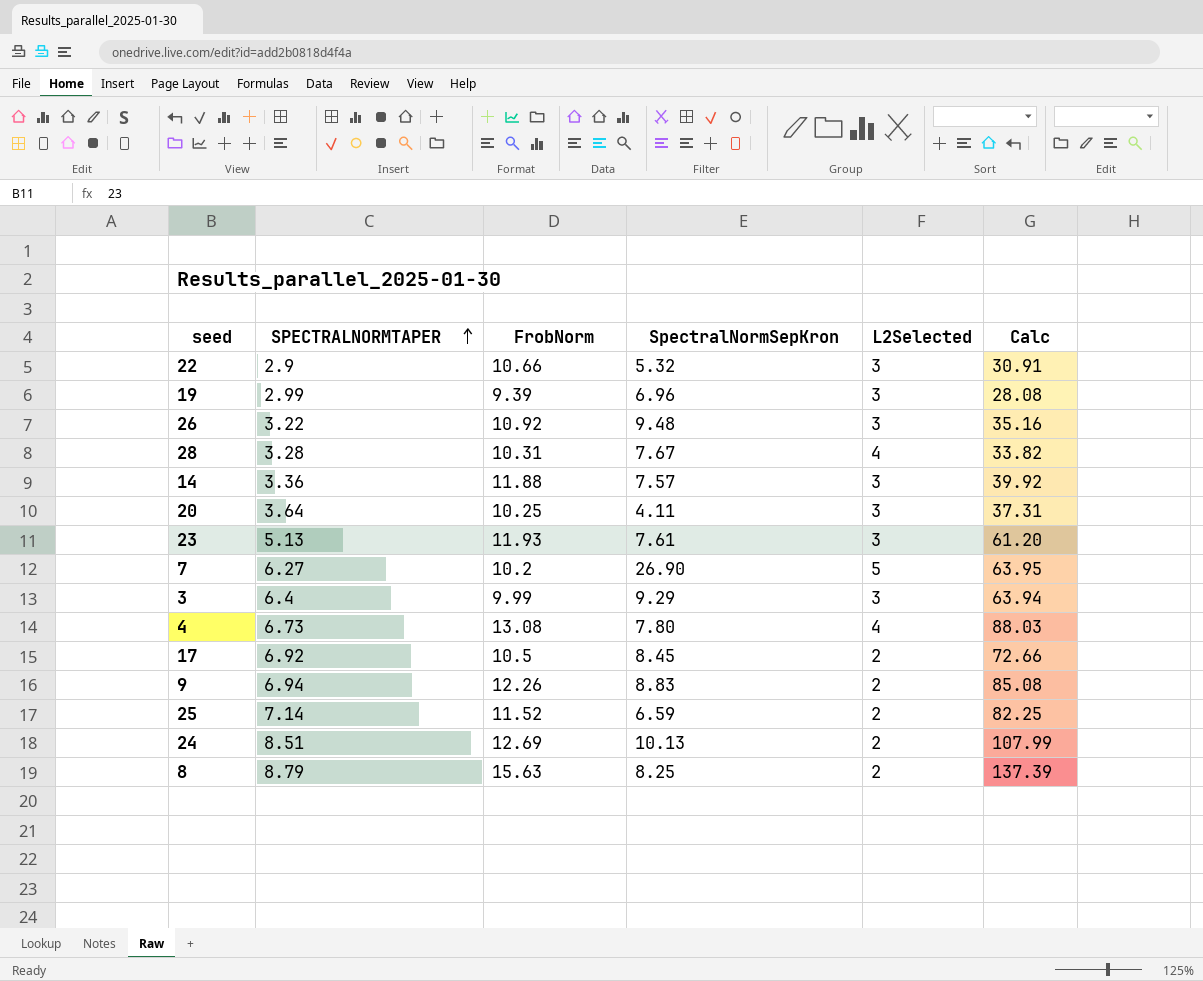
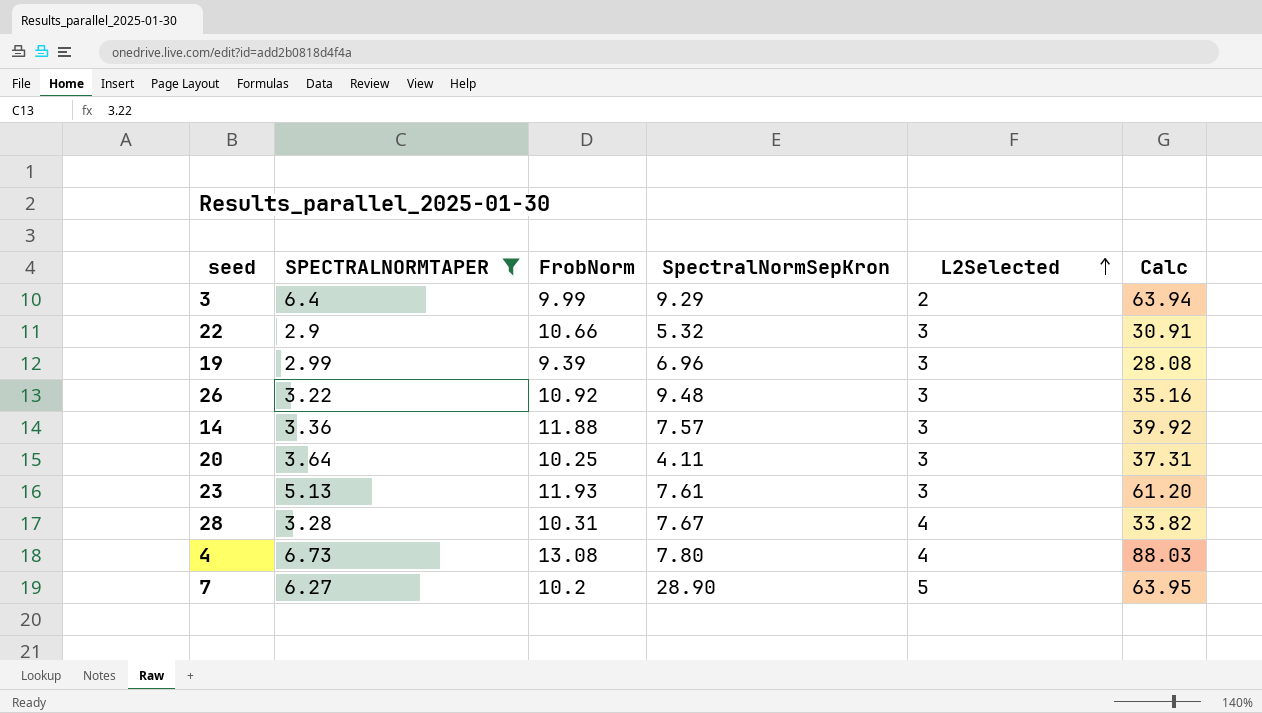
filter: none -> SPECTRALNORMTAPER <= 6.73
row order: SPECTRALNORMTAPER ascending -> L2Selected ascending
3 | L2Selected: 3 -> 2
7 | SpectralNormSepKron: 26.90 -> 28.90

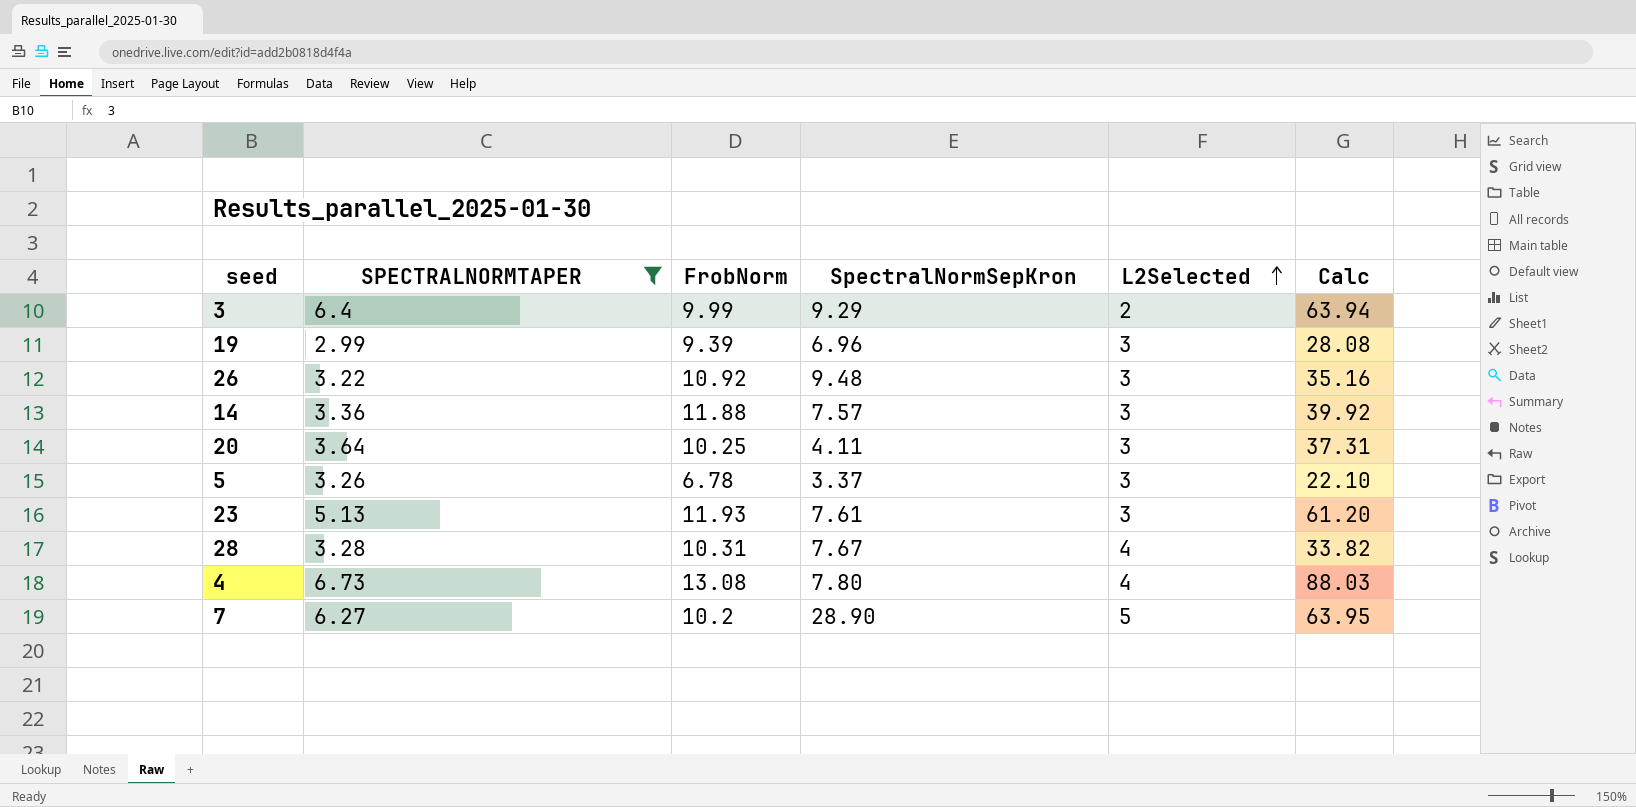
row 22: 2.9 | 10.66 | 5.32 | 3 | 30.91 -> none
row 5: none -> 3.26 | 6.78 | 3.37 | 3 | 22.10

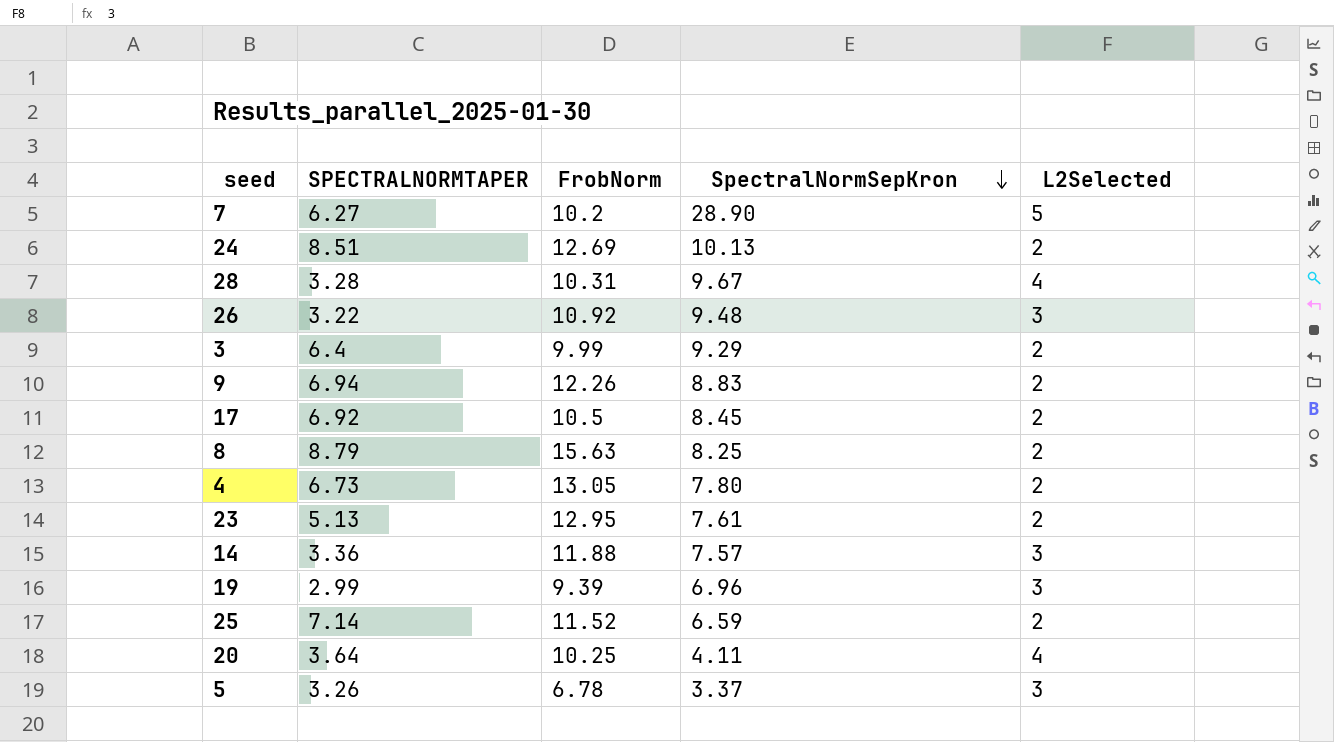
filter: SPECTRALNORMTAPER <= 6.73 -> none
row order: L2Selected ascending -> SpectralNormSepKron descending
column Calc | formula: [SPECTRALNORMTAPER] * [FrobNorm] -> none
28 | SpectralNormSepKron: 7.67 -> 9.67
4 | FrobNorm: 13.08 -> 13.05
4 | L2Selected: 4 -> 2
23 | FrobNorm: 11.93 -> 12.95
23 | L2Selected: 3 -> 2
20 | L2Selected: 3 -> 4

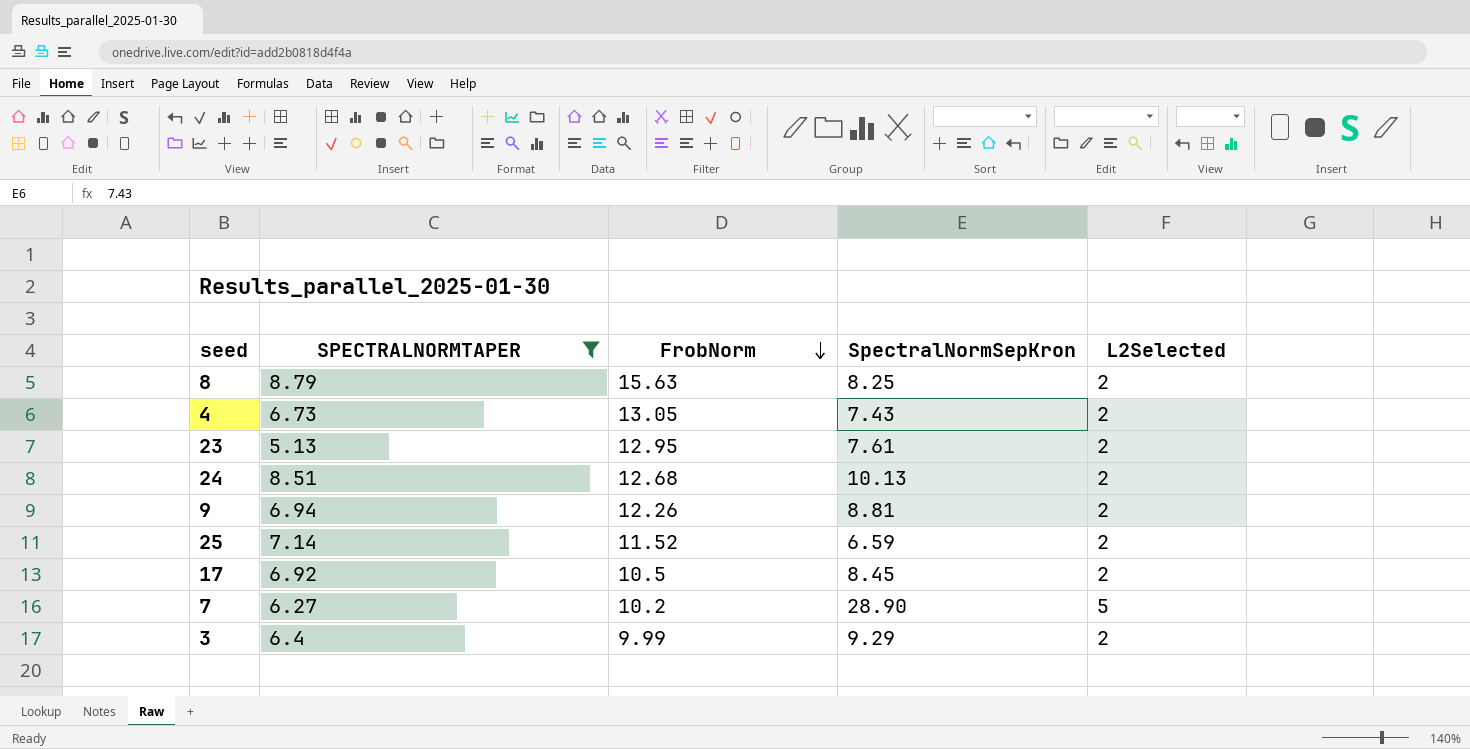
filter: none -> SPECTRALNORMTAPER >= 5.13
row order: SpectralNormSepKron descending -> FrobNorm descending
4 | SpectralNormSepKron: 7.80 -> 7.43
24 | FrobNorm: 12.69 -> 12.68
9 | SpectralNormSepKron: 8.83 -> 8.81

